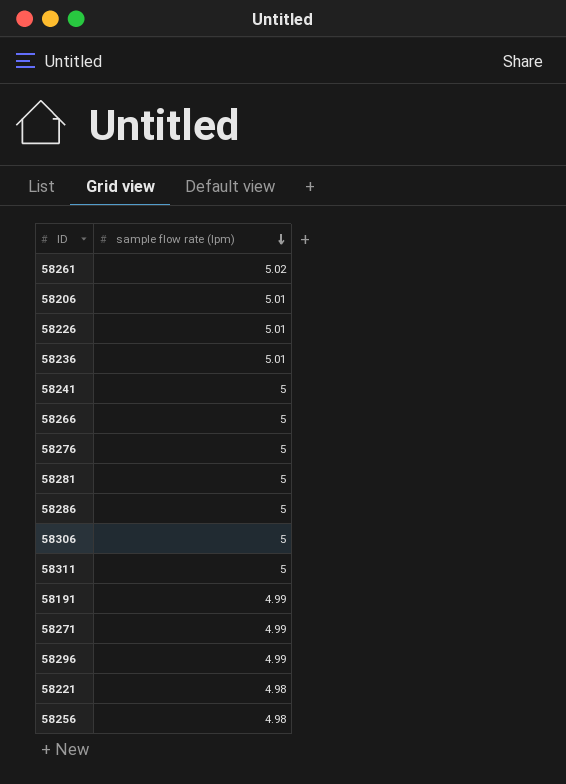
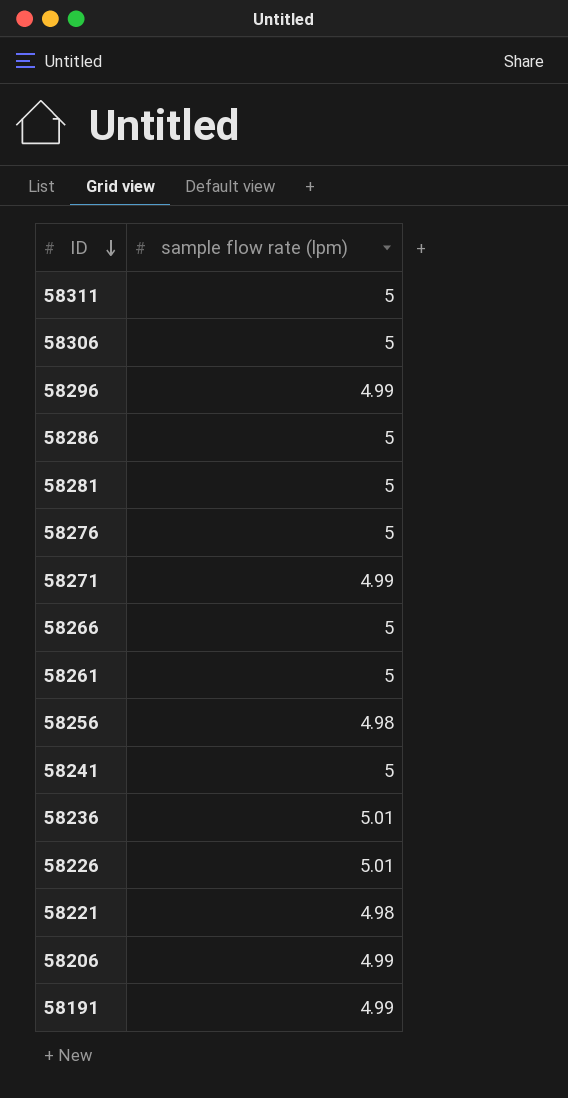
row order: sample flow rate (lpm) descending -> ID descending
58261 | sample flow rate (lpm): 5.02 -> 5
58206 | sample flow rate (lpm): 5.01 -> 4.99

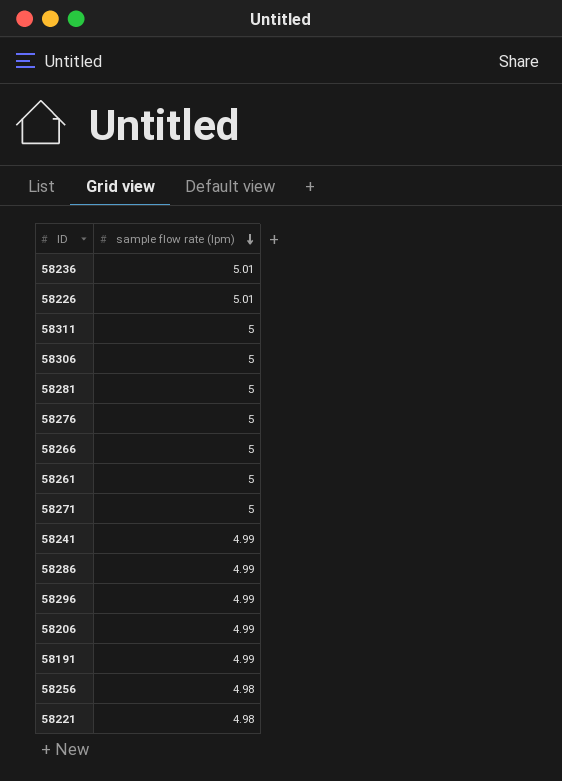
row order: ID descending -> sample flow rate (lpm) descending
58271 | sample flow rate (lpm): 4.99 -> 5
58241 | sample flow rate (lpm): 5 -> 4.99
58286 | sample flow rate (lpm): 5 -> 4.99

